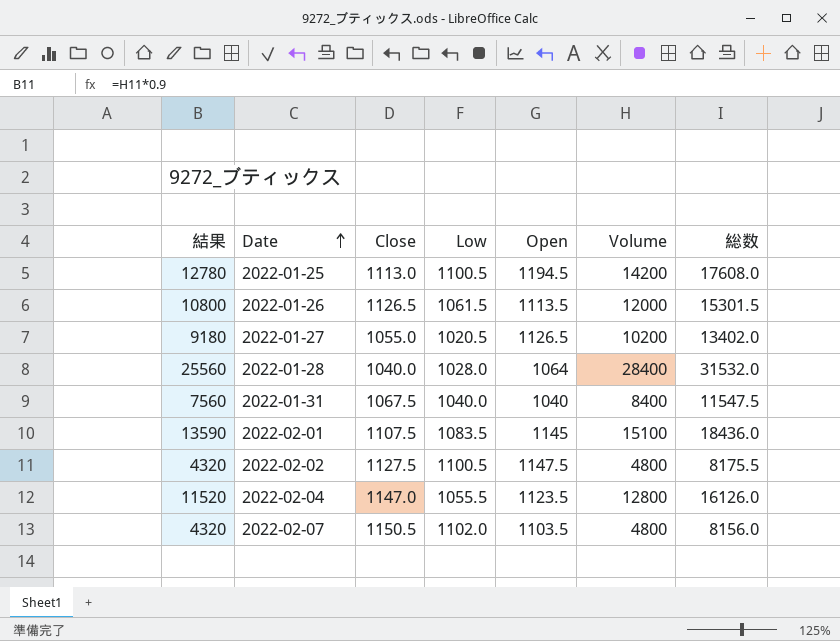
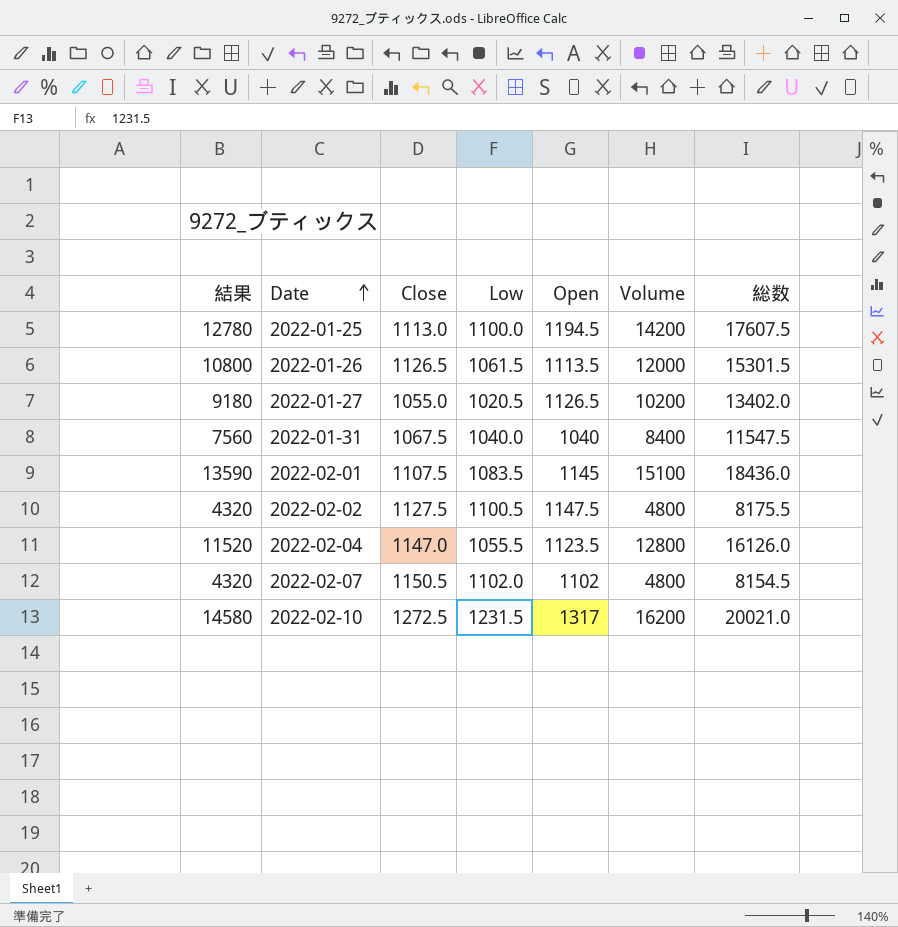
row 2022-01-28: 25560 | 1040.0 | 1028.0 | 1064 | 28400 | 31532.0 -> none
2022-01-25 | Low: 1100.5 -> 1100.0
2022-01-25 | 総数: 17608.0 -> 17607.5
2022-02-07 | Open: 1103.5 -> 1102
2022-02-07 | 総数: 8156.0 -> 8154.5
row 2022-02-10: none -> 14580 | 1272.5 | 1231.5 | 1317 | 16200 | 20021.0

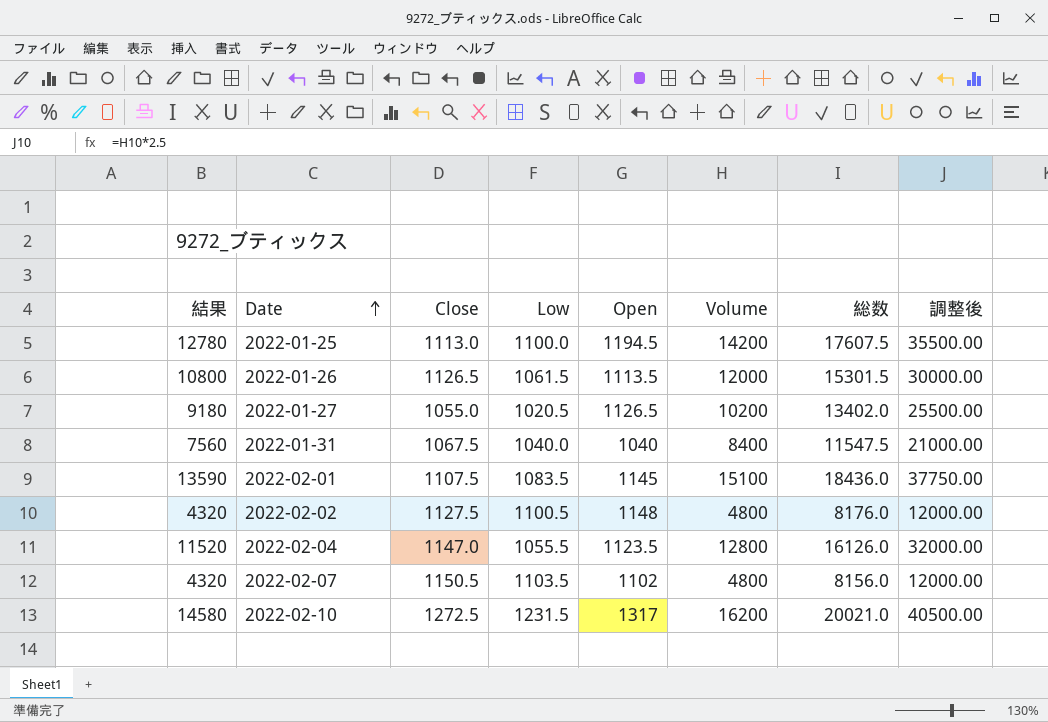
column 調整後 | formula: none -> [Volume] * 2.5
2022-02-02 | Open: 1147.5 -> 1148
2022-02-02 | 総数: 8175.5 -> 8176.0
2022-02-07 | Low: 1102.0 -> 1103.5
2022-02-07 | 総数: 8154.5 -> 8156.0

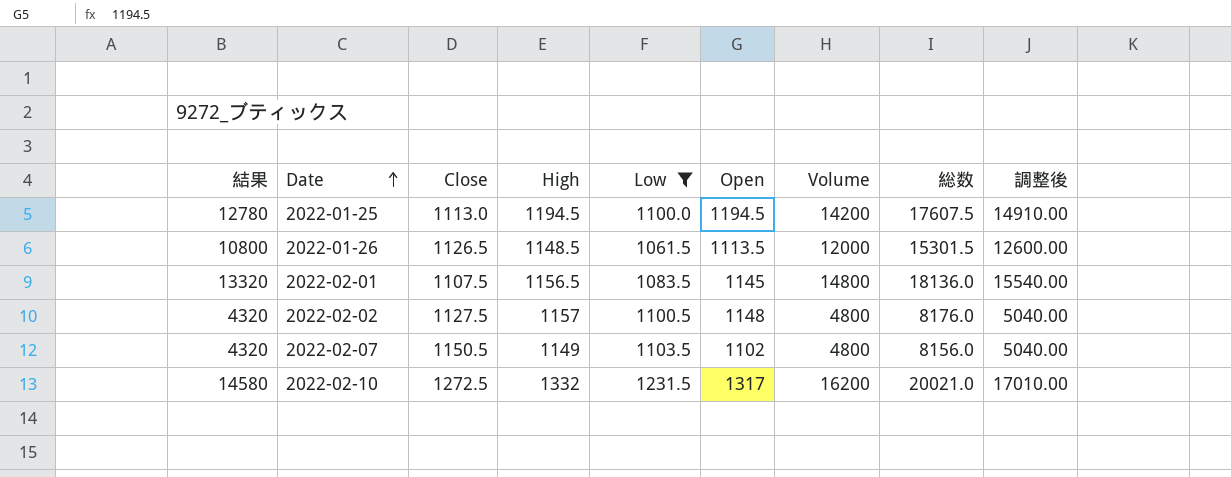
filter: none -> Low >= 1061.5
column High | position: none -> 4
column 調整後 | formula: [Volume] * 2.5 -> [Volume] * 1.05
2022-02-01 | 結果: 13590 -> 13320
2022-02-01 | Volume: 15100 -> 14800
2022-02-01 | 総数: 18436.0 -> 18136.0

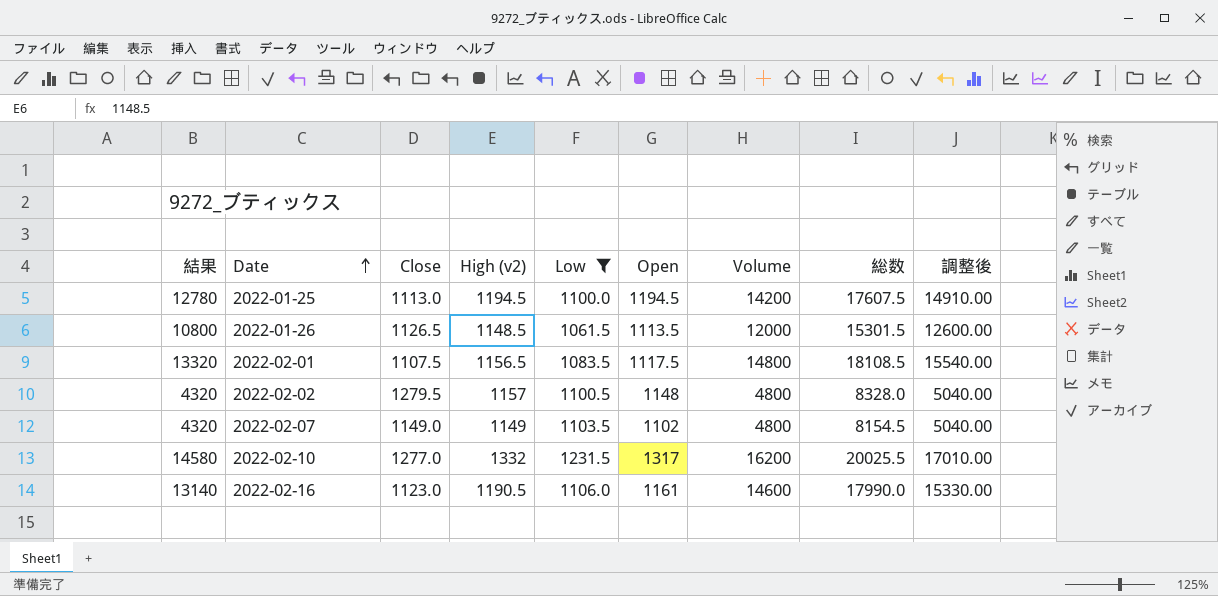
column name: High -> High (v2)
2022-02-01 | Open: 1145 -> 1117.5
2022-02-01 | 総数: 18136.0 -> 18108.5
2022-02-02 | Close: 1127.5 -> 1279.5
2022-02-02 | 総数: 8176.0 -> 8328.0
2022-02-07 | Close: 1150.5 -> 1149.0
2022-02-07 | 総数: 8156.0 -> 8154.5
2022-02-10 | Close: 1272.5 -> 1277.0
2022-02-10 | 総数: 20021.0 -> 20025.5
row 2022-02-16: none -> 13140 | 1123.0 | 1190.5 | 1106.0 | 1161 | 14600 | 17990.0 | 15330.00

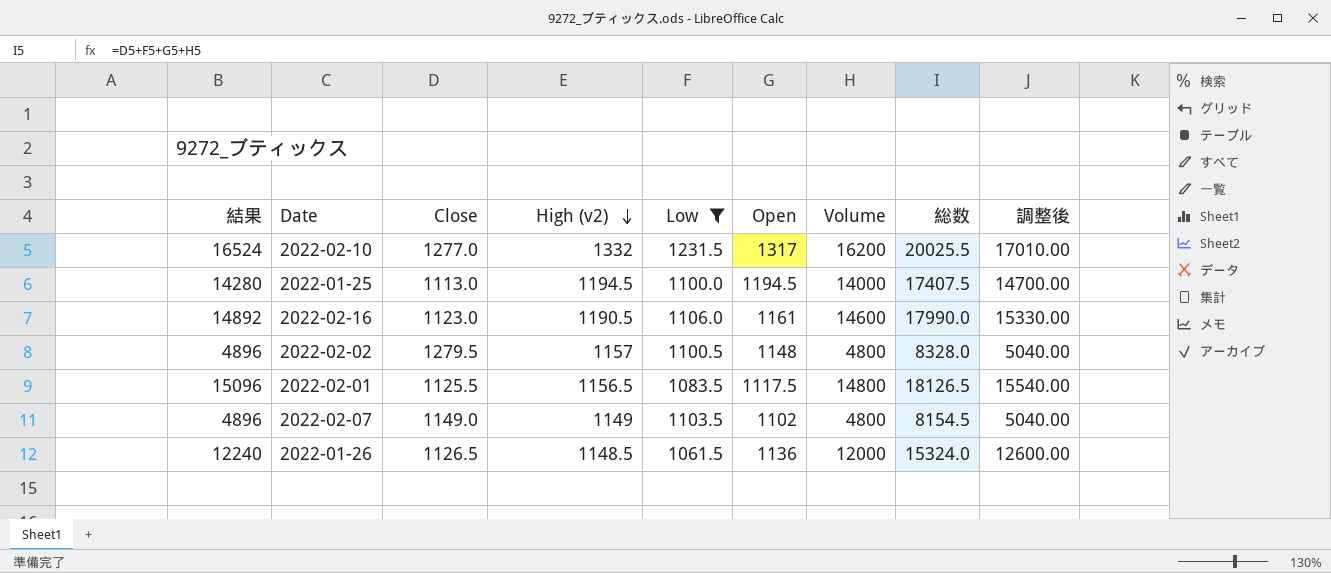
row order: Date ascending -> High (v2) descending
column 結果 | formula: [Volume] * 0.9 -> [Volume] * 1.02
2022-01-25 | Volume: 14200 -> 14000
2022-01-25 | 総数: 17607.5 -> 17407.5
2022-01-25 | 調整後: 14910.00 -> 14700.00
2022-02-01 | Close: 1107.5 -> 1125.5
2022-02-01 | 総数: 18108.5 -> 18126.5
2022-01-26 | Open: 1113.5 -> 1136
2022-01-26 | 総数: 15301.5 -> 15324.0

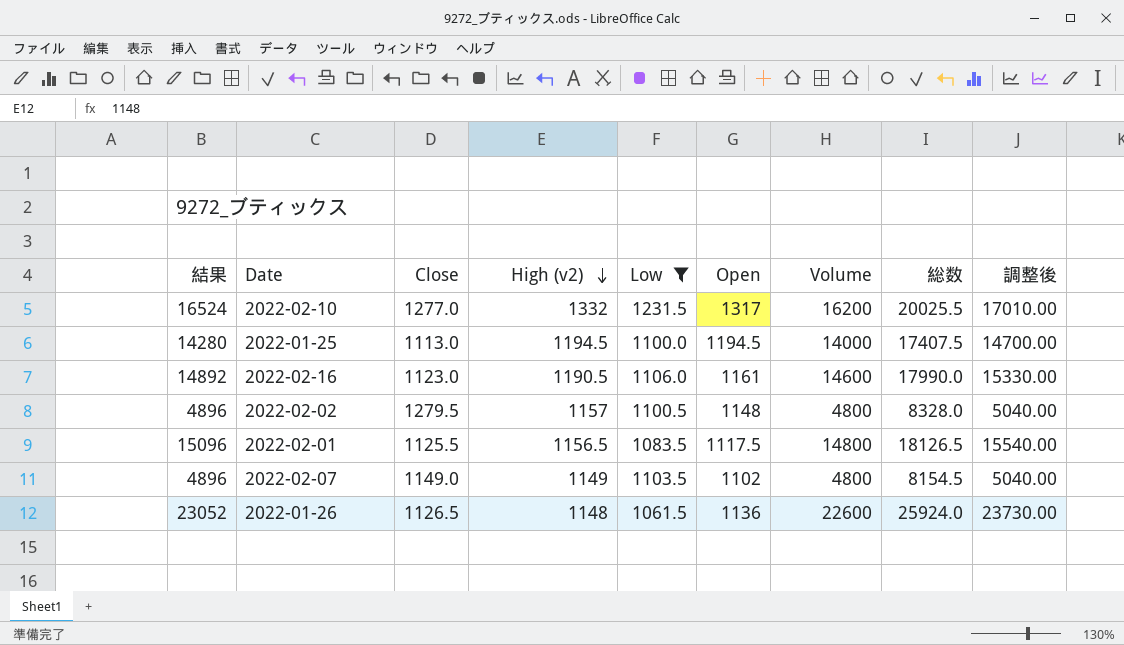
2022-01-26 | 結果: 12240 -> 23052
2022-01-26 | High (v2): 1148.5 -> 1148
2022-01-26 | Volume: 12000 -> 22600
2022-01-26 | 総数: 15324.0 -> 25924.0
2022-01-26 | 調整後: 12600.00 -> 23730.00

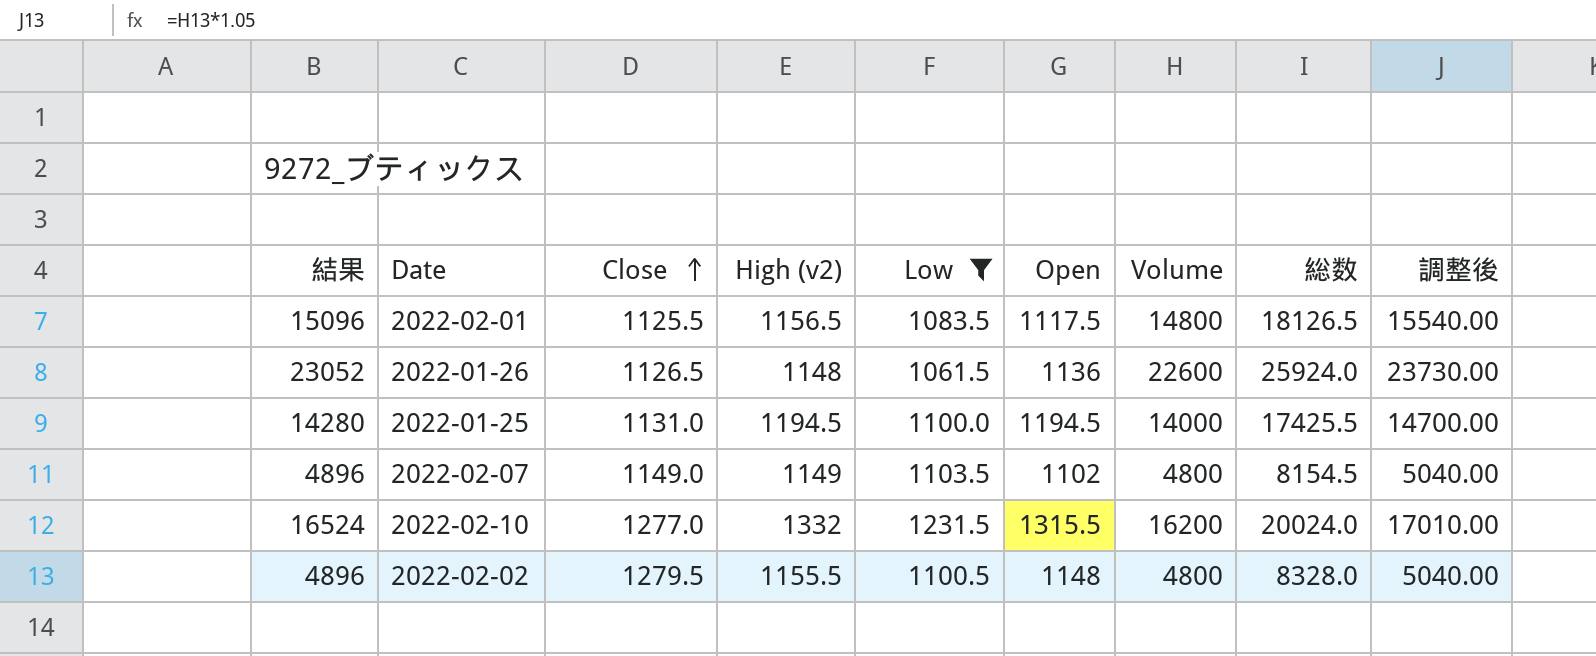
row order: High (v2) descending -> Close ascending
row 2022-02-16: 14892 | 1123.0 | 1190.5 | 1106.0 | 1161 | 14600 | 17990.0 | 15330.00 -> none
2022-01-25 | Close: 1113.0 -> 1131.0
2022-01-25 | 総数: 17407.5 -> 17425.5
2022-02-10 | Open: 1317 -> 1315.5
2022-02-10 | 総数: 20025.5 -> 20024.0
2022-02-02 | High (v2): 1157 -> 1155.5

